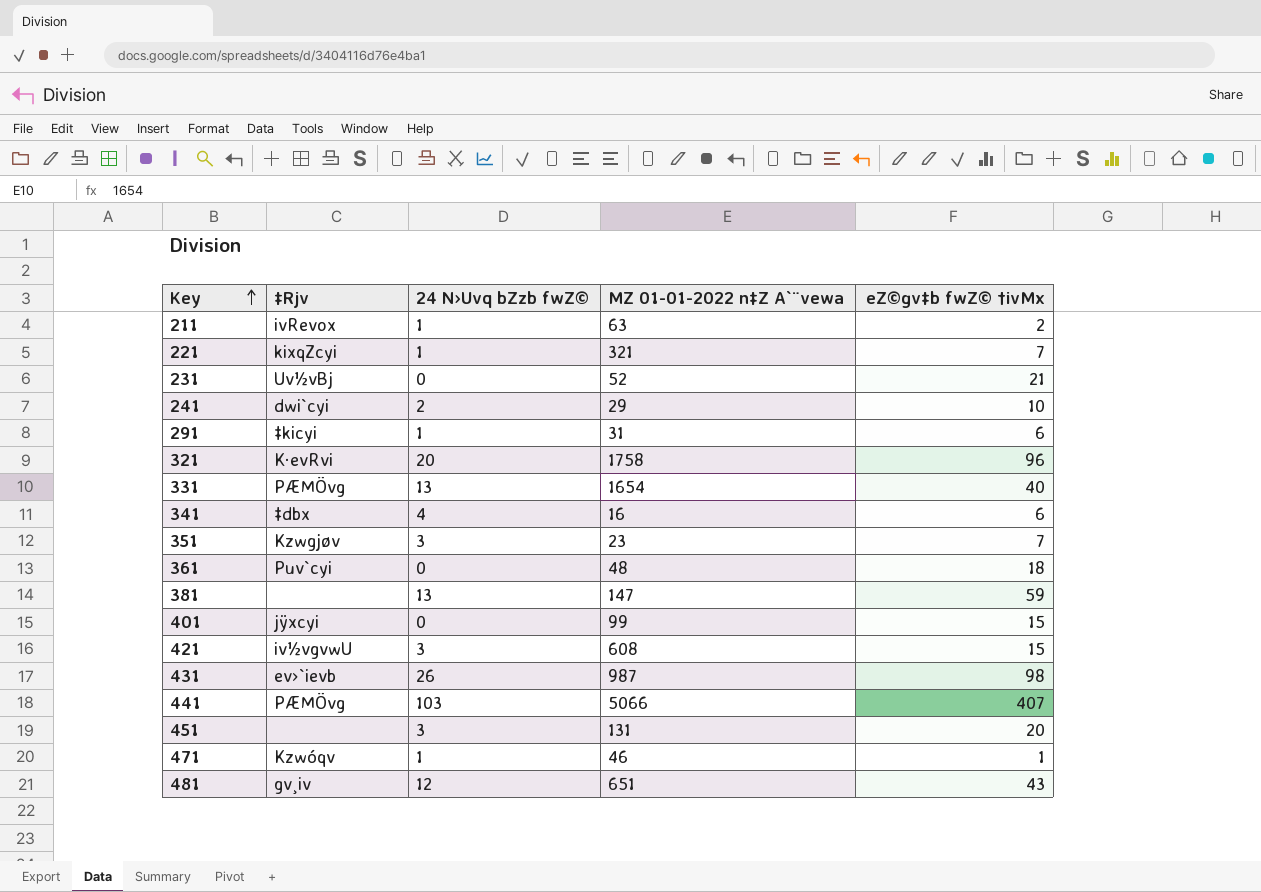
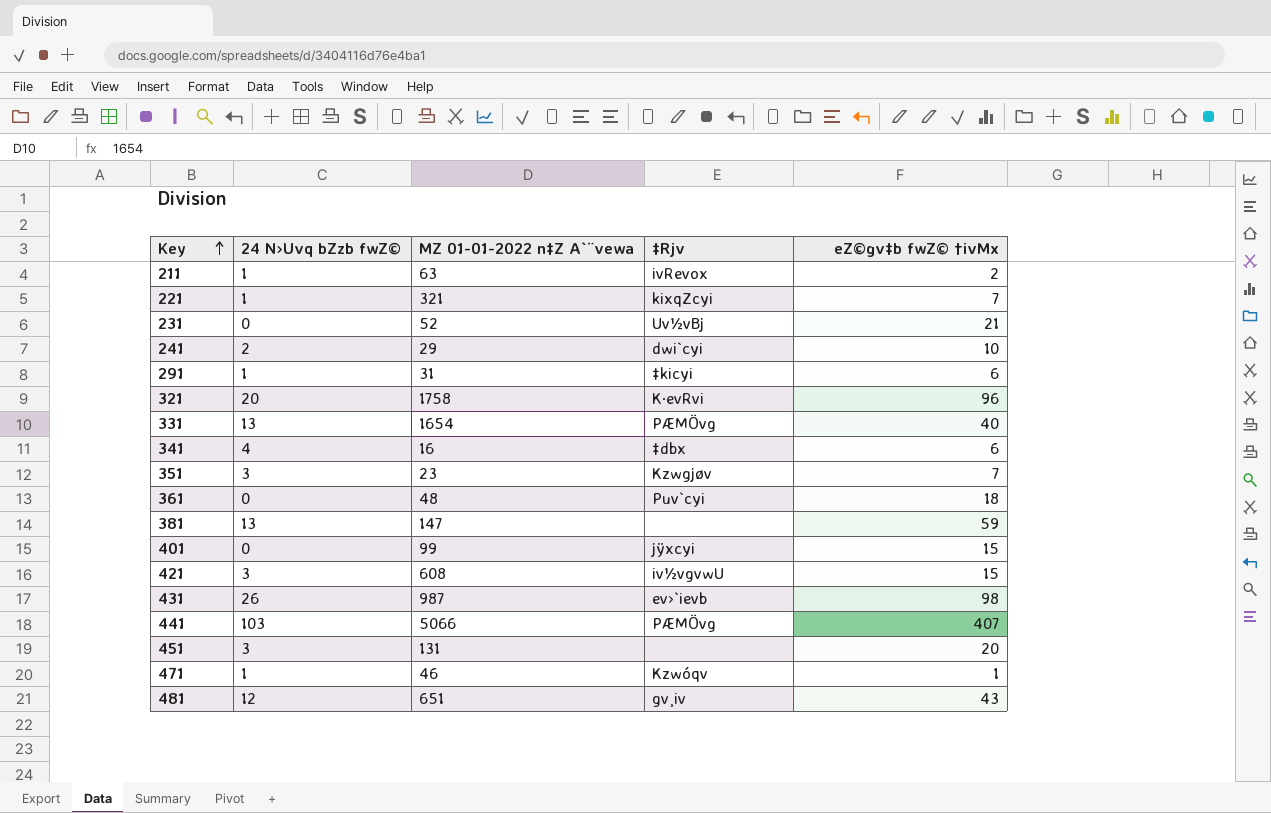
column ‡Rjv | position: 2 -> 4

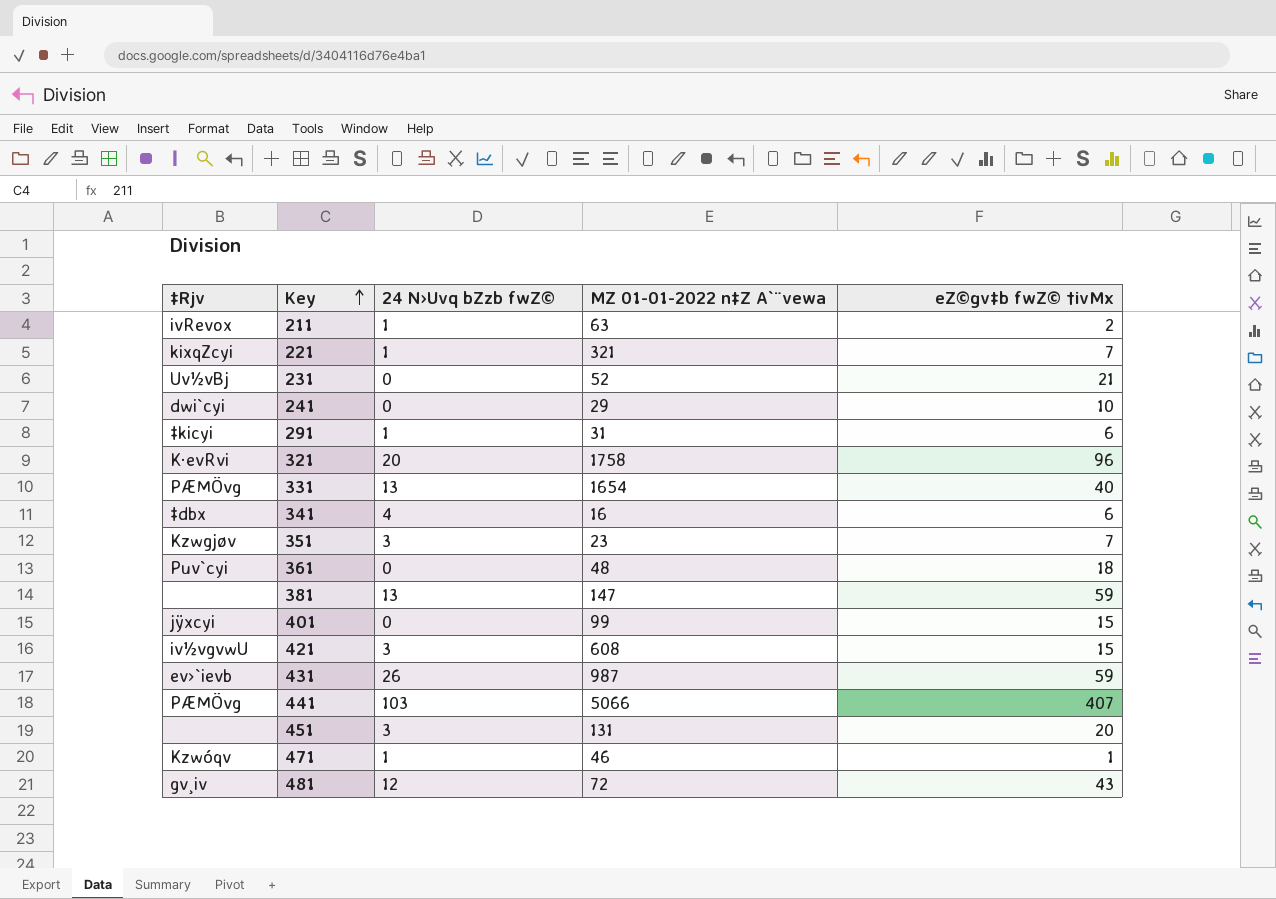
column ‡Rjv | position: 4 -> 1
241 | 24 N›Uvq bZzb fwZ©: 2 -> 0
431 | eZ©gv‡b fwZ© †ivMx: 98 -> 59
481 | MZ 01-01-2022 n‡Z A`¨vewa: 651 -> 72

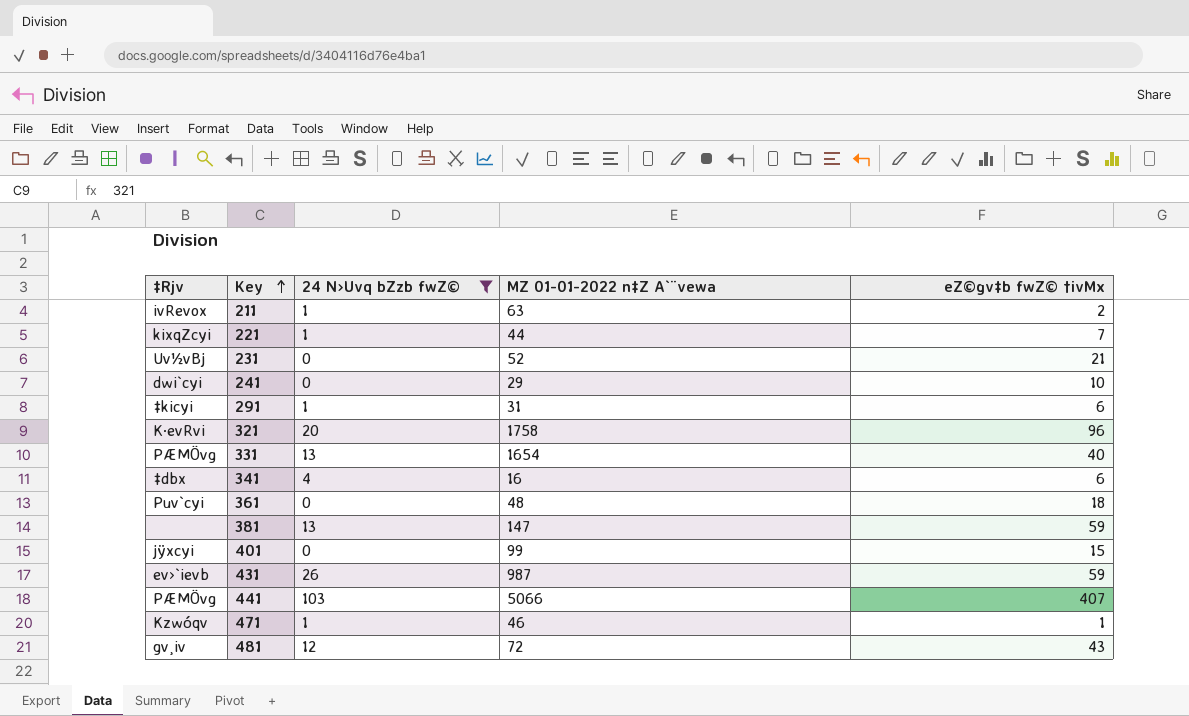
filter: none -> 24 N›Uvq bZzb fwZ© != 3
221 | MZ 01-01-2022 n‡Z A`¨vewa: 321 -> 44

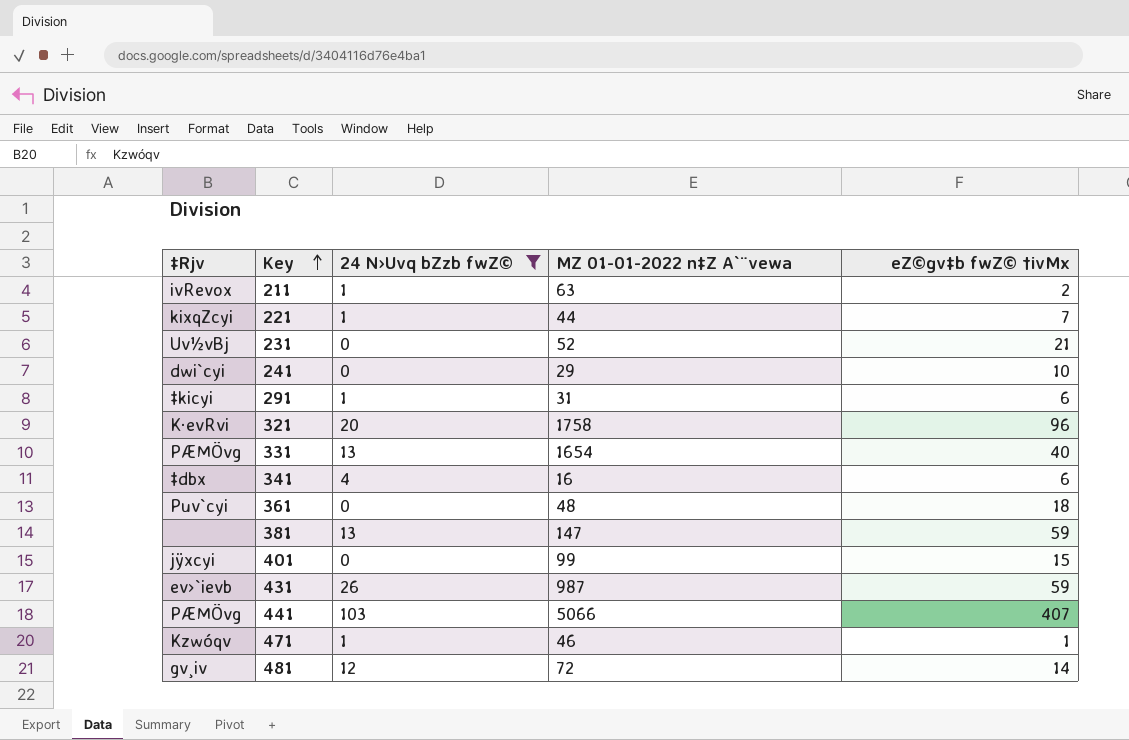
481 | eZ©gv‡b fwZ© †ivMx: 43 -> 14

